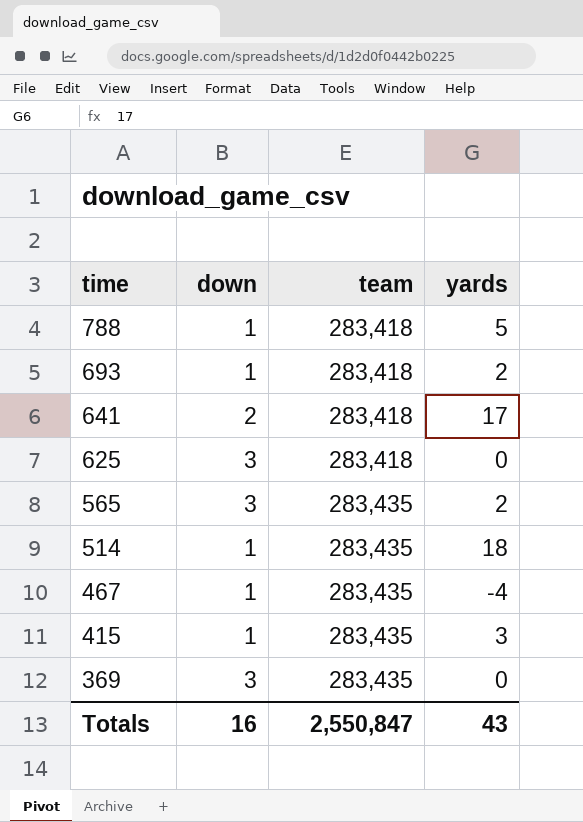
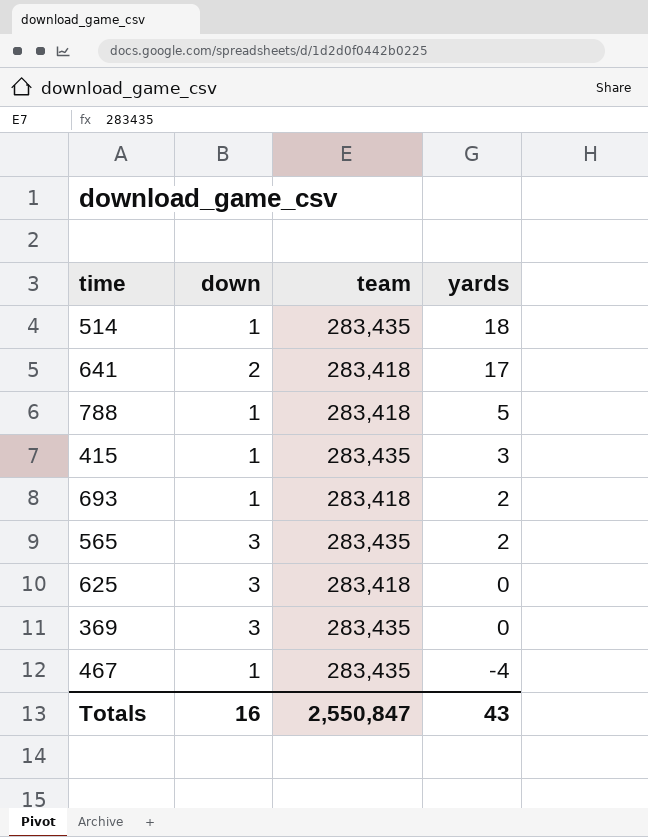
row order: time descending -> yards descending

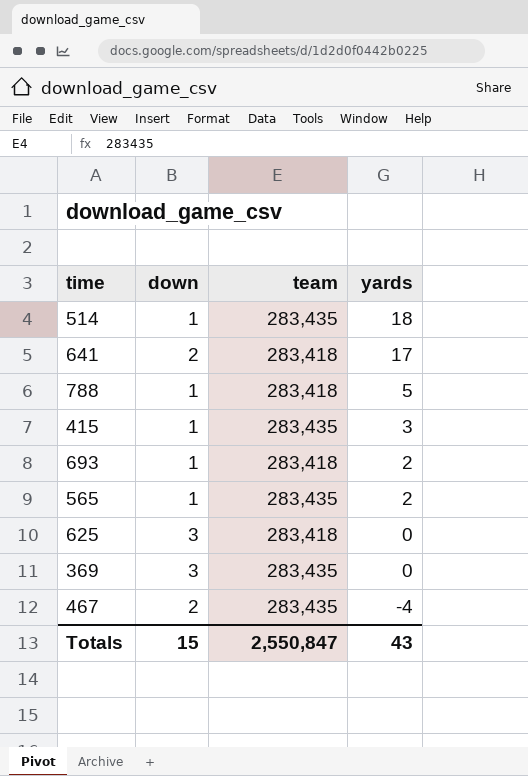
565 | down: 3 -> 1
467 | down: 1 -> 2
Totals | down: 16 -> 15

